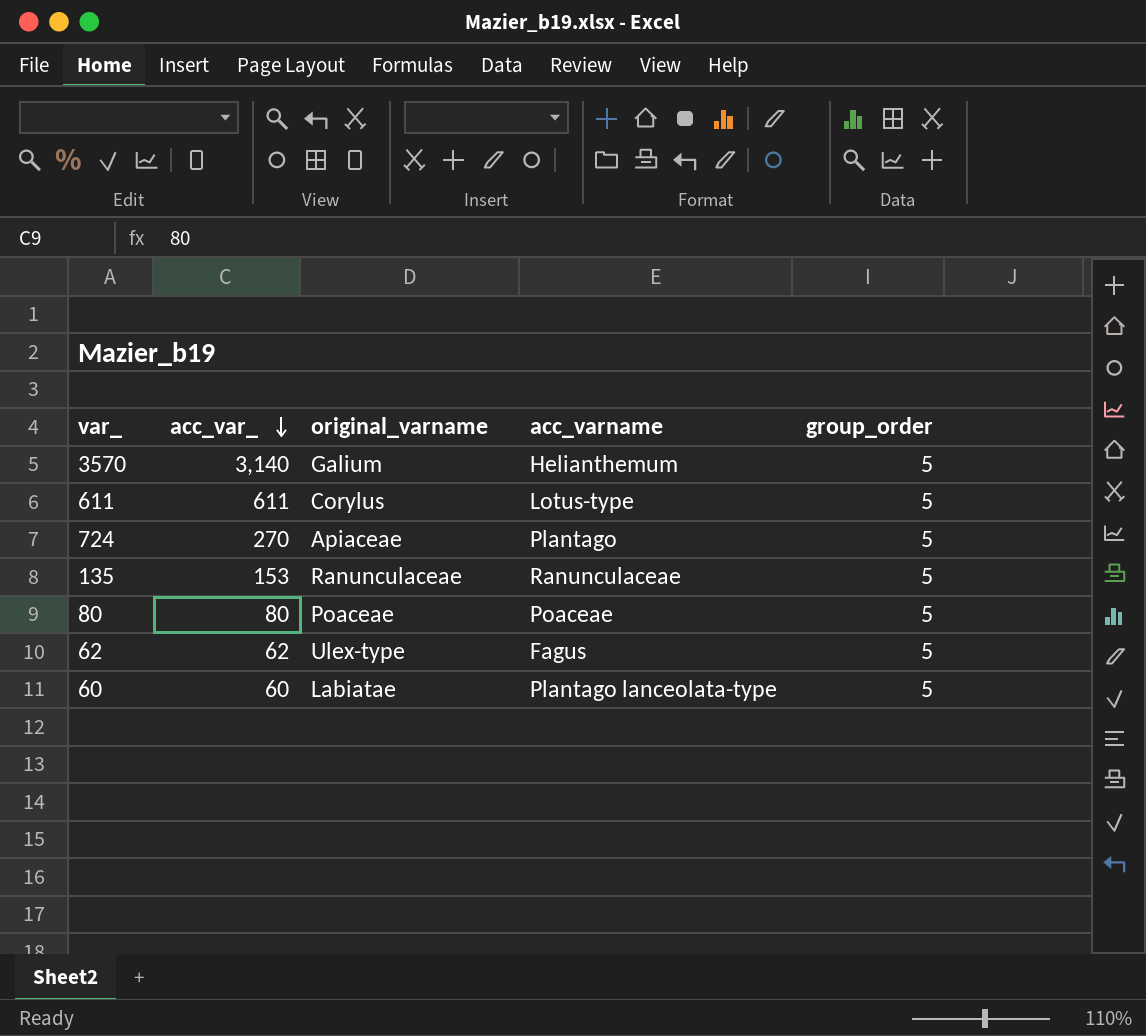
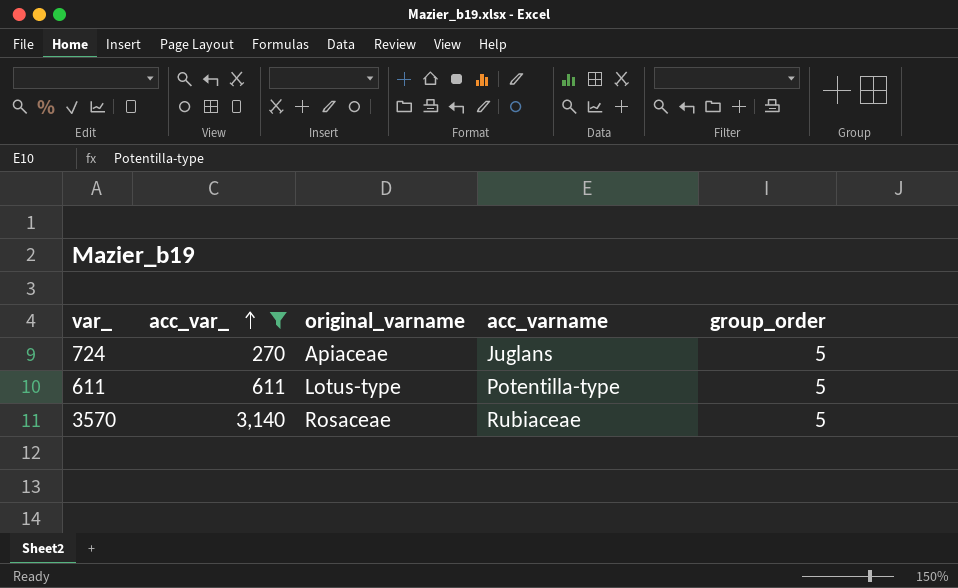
filter: none -> acc_var_ >= 270
row order: acc_var_ descending -> acc_var_ ascending
724 | acc_varname: Plantago -> Juglans
611 | original_varname: Corylus -> Lotus-type
611 | acc_varname: Lotus-type -> Potentilla-type
3570 | original_varname: Galium -> Rosaceae
3570 | acc_varname: Helianthemum -> Rubiaceae

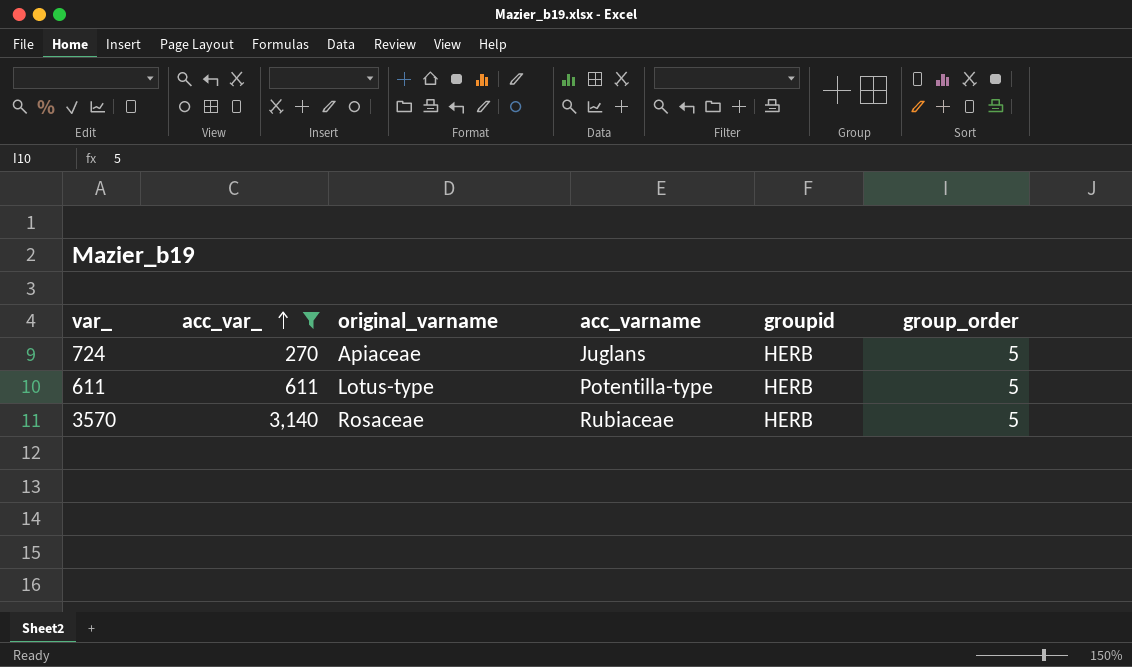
column groupid | position: none -> 5

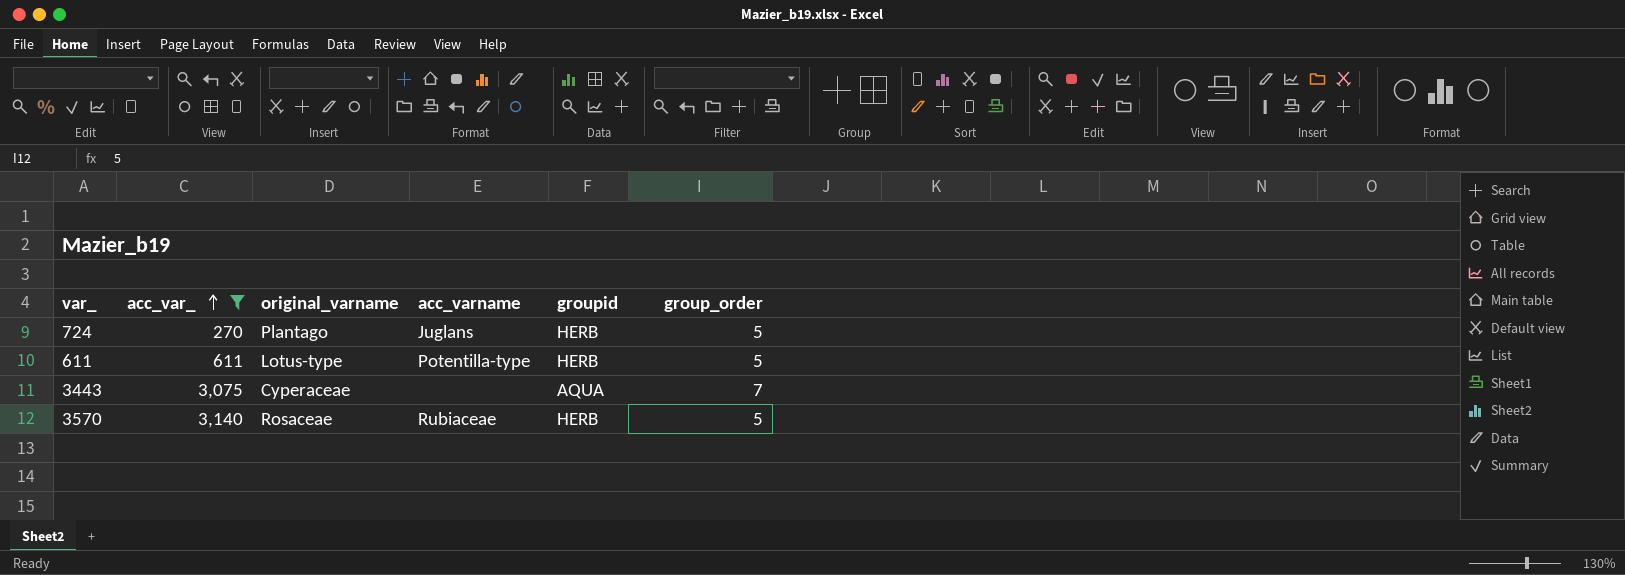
724 | original_varname: Apiaceae -> Plantago
row 3443: none -> 3,075 | Cyperaceae | none | AQUA | 7

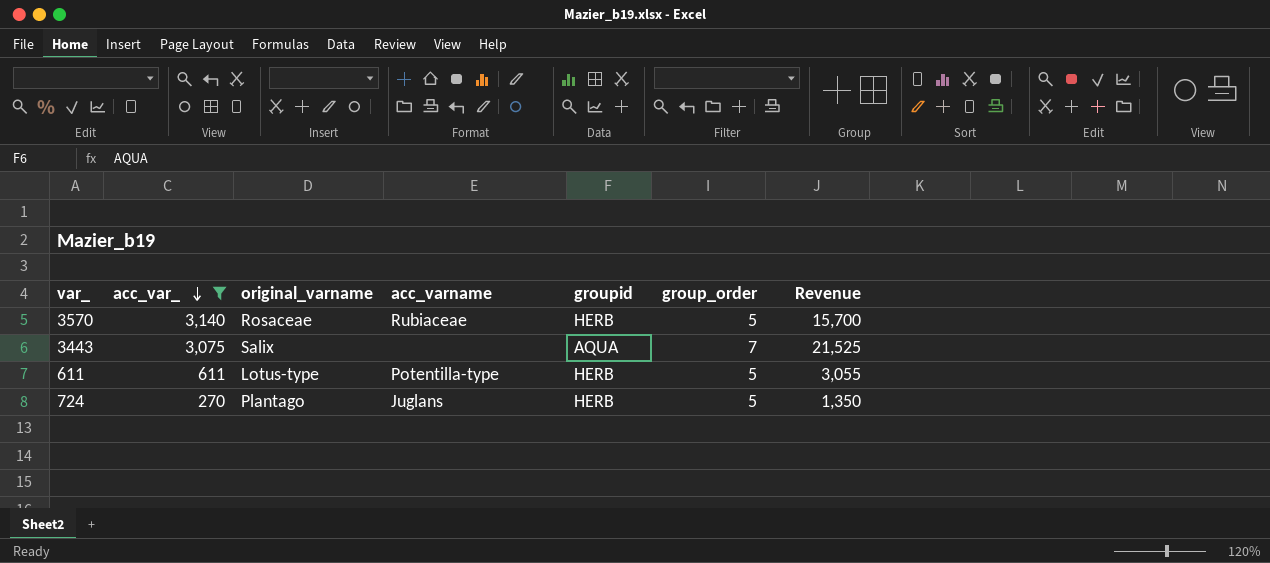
row order: acc_var_ ascending -> acc_var_ descending
column Revenue | formula: none -> [acc_var_] * [group_order]
3443 | original_varname: Cyperaceae -> Salix

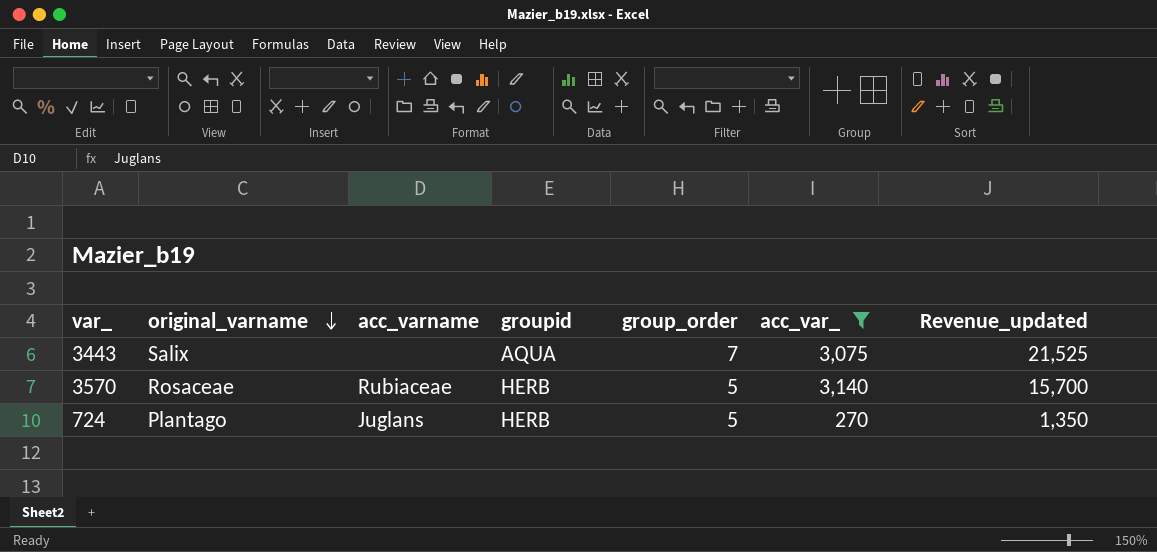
row order: acc_var_ descending -> original_varname descending
column acc_var_ | position: 2 -> 6
column name: Revenue -> Revenue_updated
row 611: 611 | Lotus-type | Potentilla-type | HERB | 5 | 3,055 -> none

